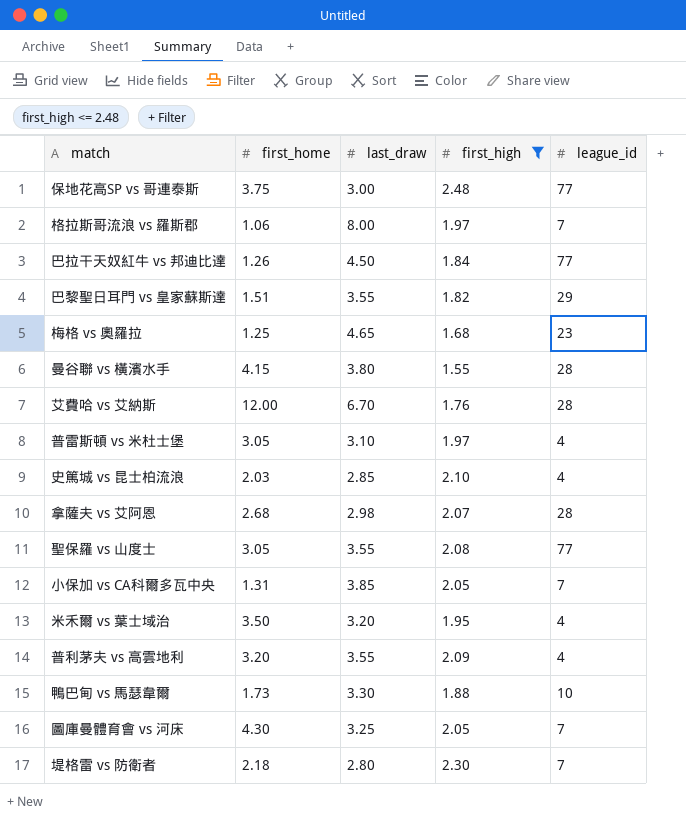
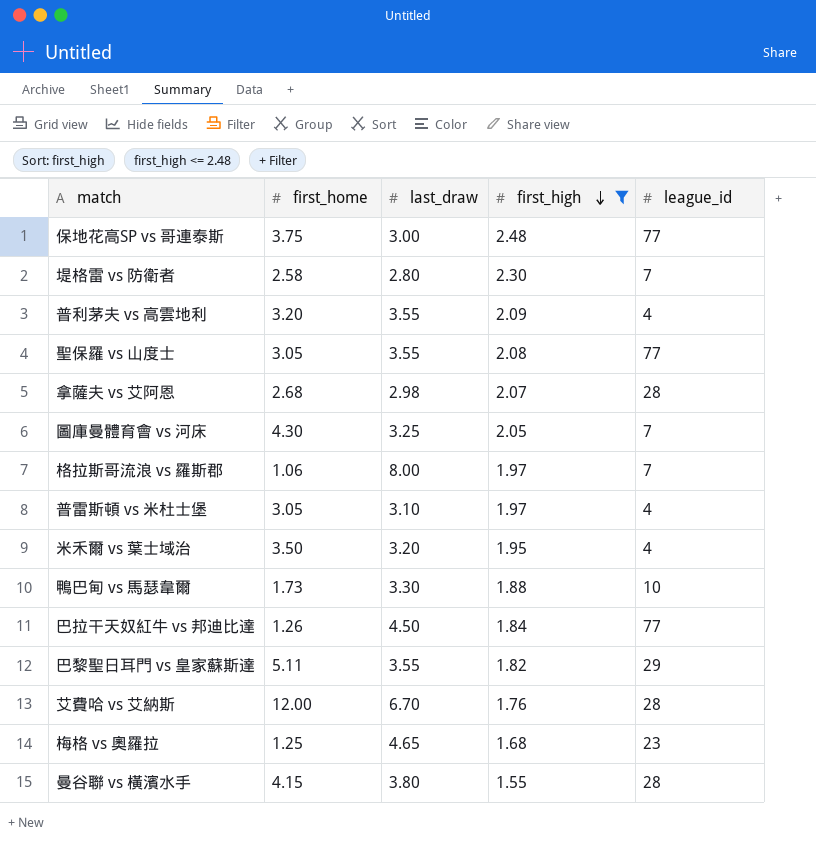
row order: none -> first_high descending
row 史篤城 vs 昆士柏流浪: 2.03 | 2.85 | 2.10 | 4 -> none
row 小保加 vs CA科爾多瓦中央: 1.31 | 3.85 | 2.05 | 7 -> none
堤格雷 vs 防衛者 | first_home: 2.18 -> 2.58
巴黎聖日耳門 vs 皇家蘇斯達 | first_home: 1.51 -> 5.11

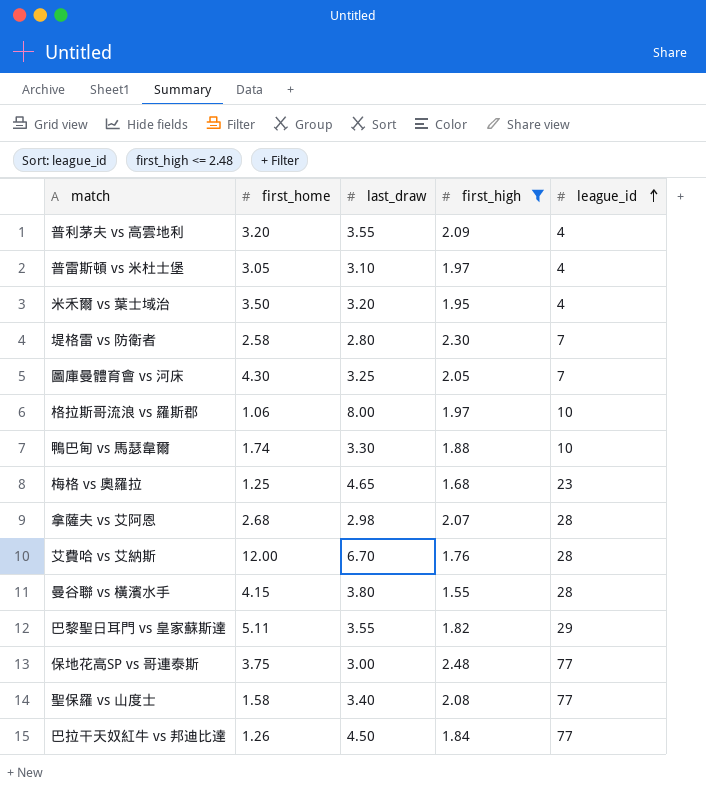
row order: first_high descending -> league_id ascending
格拉斯哥流浪 vs 羅斯郡 | league_id: 7 -> 10
鴨巴甸 vs 馬瑟韋爾 | first_home: 1.73 -> 1.74
聖保羅 vs 山度士 | first_home: 3.05 -> 1.58
聖保羅 vs 山度士 | last_draw: 3.55 -> 3.40

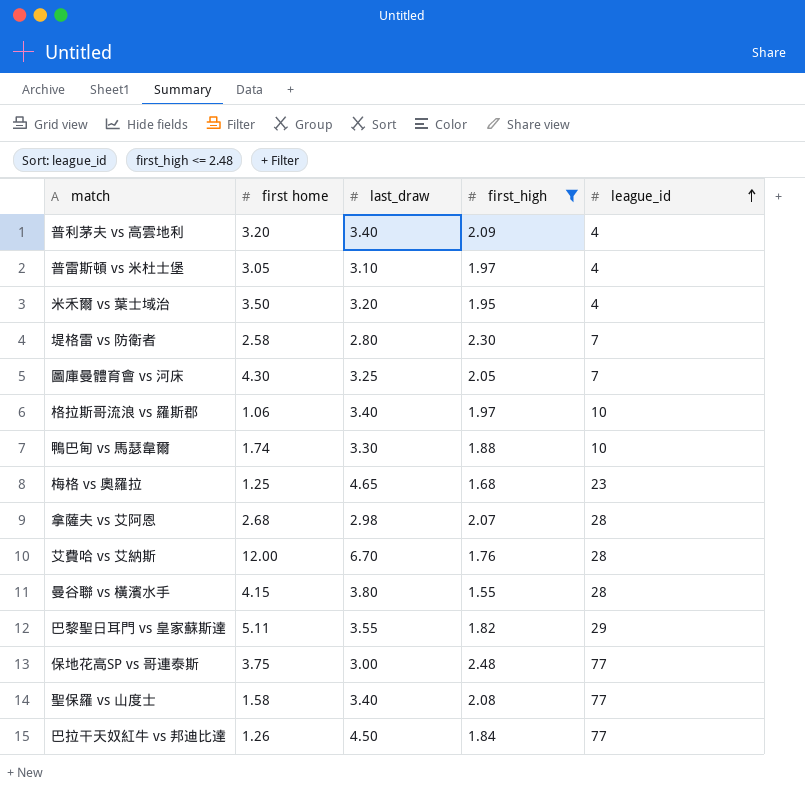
column name: first_home -> first home
普利茅夫 vs 高雲地利 | last_draw: 3.55 -> 3.40
格拉斯哥流浪 vs 羅斯郡 | last_draw: 8.00 -> 3.40

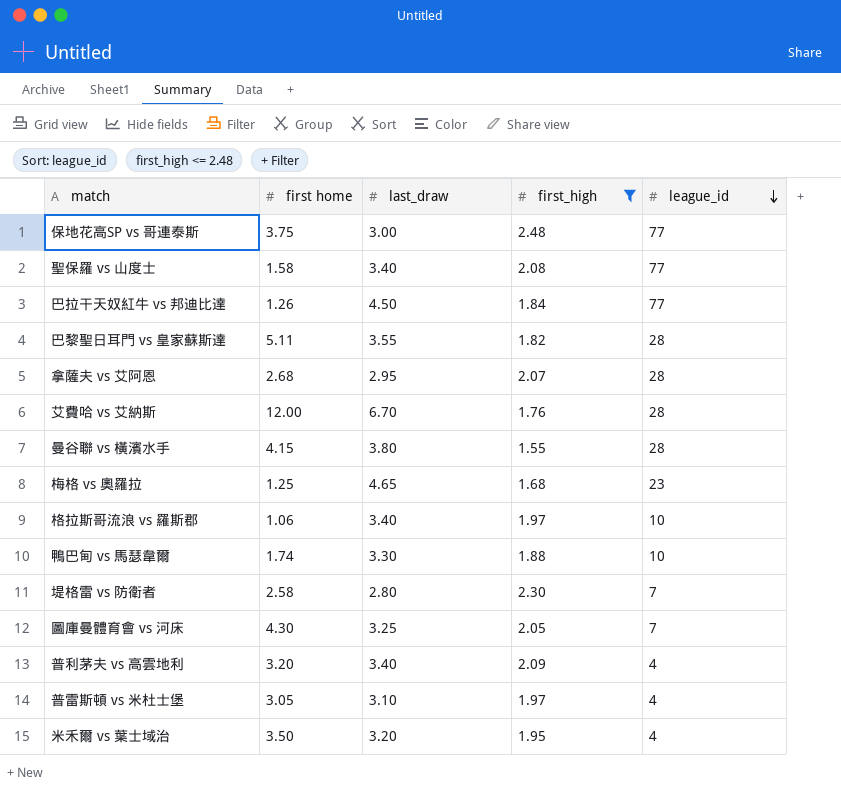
row order: league_id ascending -> league_id descending
巴黎聖日耳門 vs 皇家蘇斯達 | league_id: 29 -> 28
拿薩夫 vs 艾阿恩 | last_draw: 2.98 -> 2.95

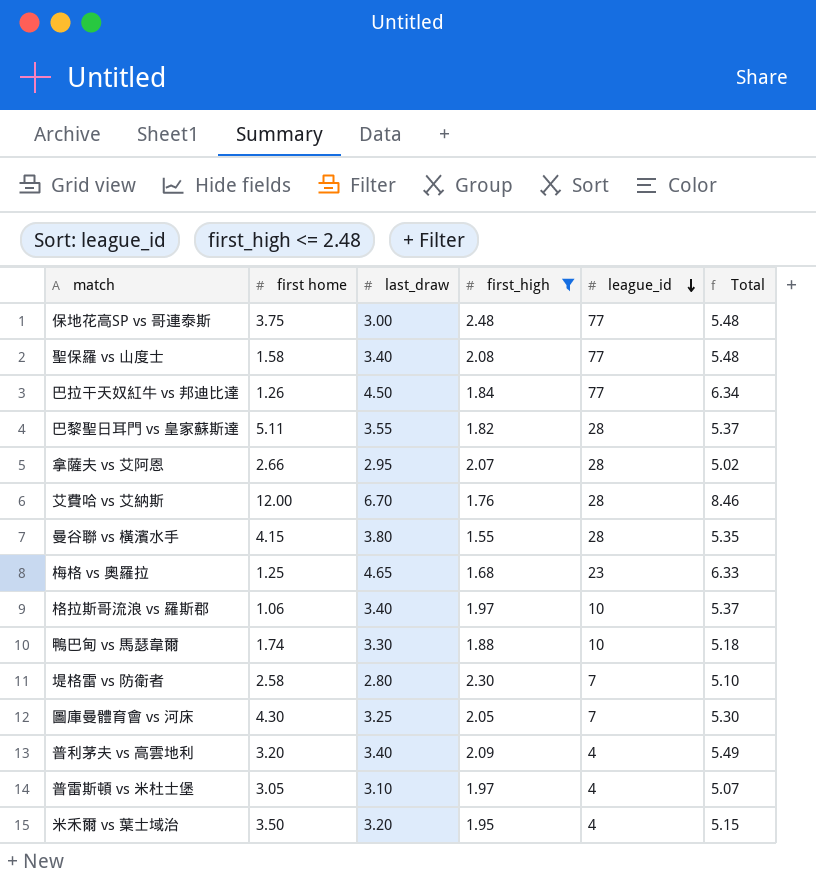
column Total | formula: none -> [last_draw] + [first_high]
拿薩夫 vs 艾阿恩 | first home: 2.68 -> 2.66

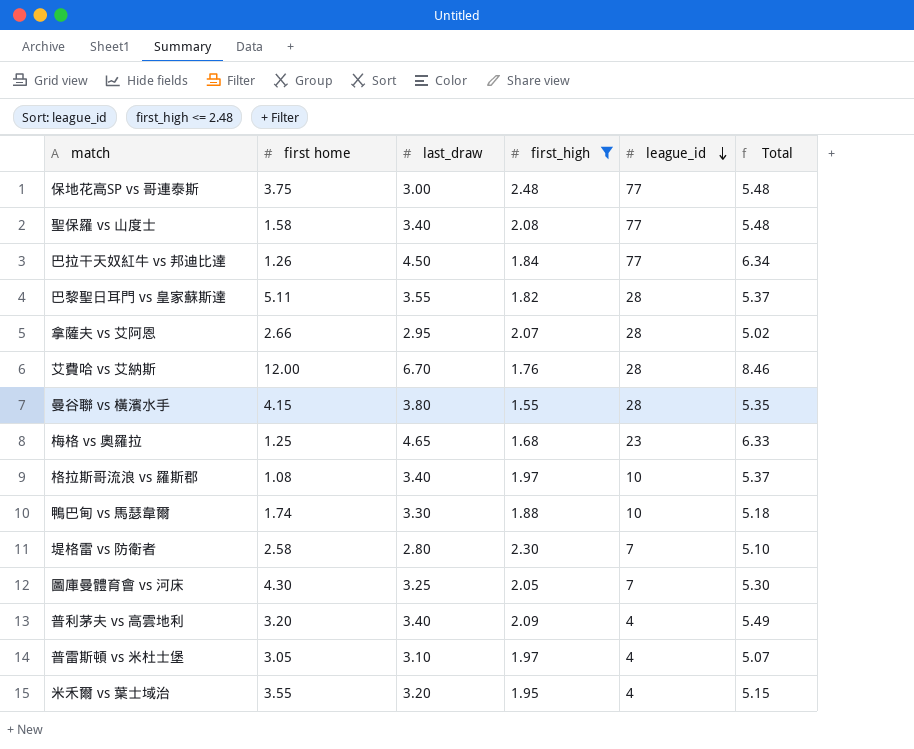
格拉斯哥流浪 vs 羅斯郡 | first home: 1.06 -> 1.08
米禾爾 vs 葉士域治 | first home: 3.50 -> 3.55

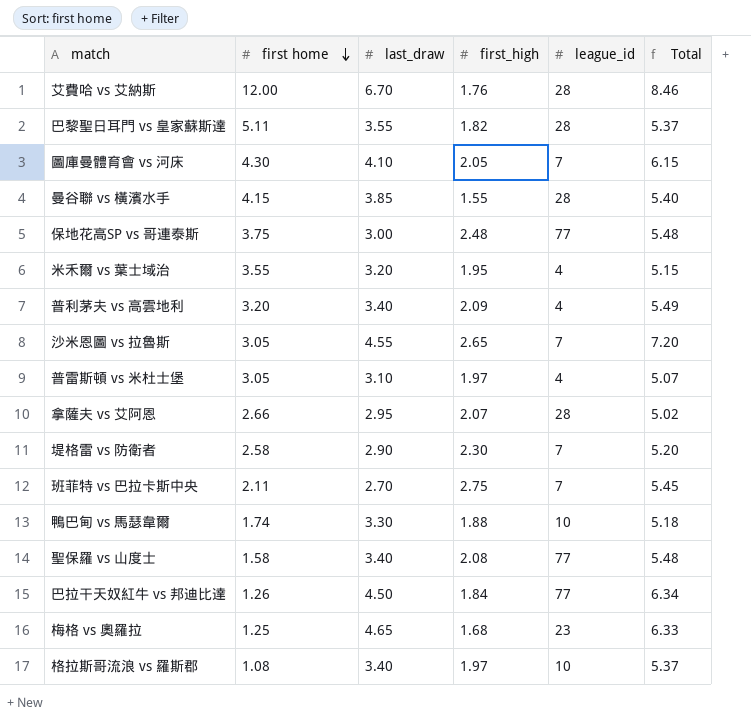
filter: first_high <= 2.48 -> none
row order: league_id descending -> first home descending
圖庫曼體育會 vs 河床 | last_draw: 3.25 -> 4.10
圖庫曼體育會 vs 河床 | Total: 5.30 -> 6.15
曼谷聯 vs 橫濱水手 | last_draw: 3.80 -> 3.85
曼谷聯 vs 橫濱水手 | Total: 5.35 -> 5.40
堤格雷 vs 防衛者 | last_draw: 2.80 -> 2.90
堤格雷 vs 防衛者 | Total: 5.10 -> 5.20

